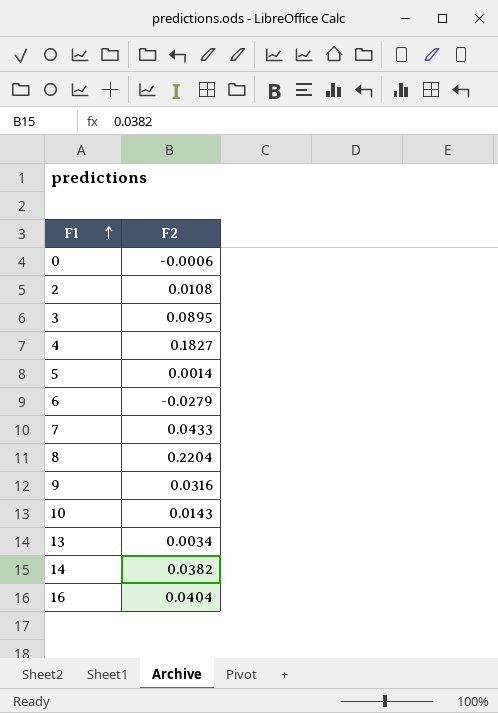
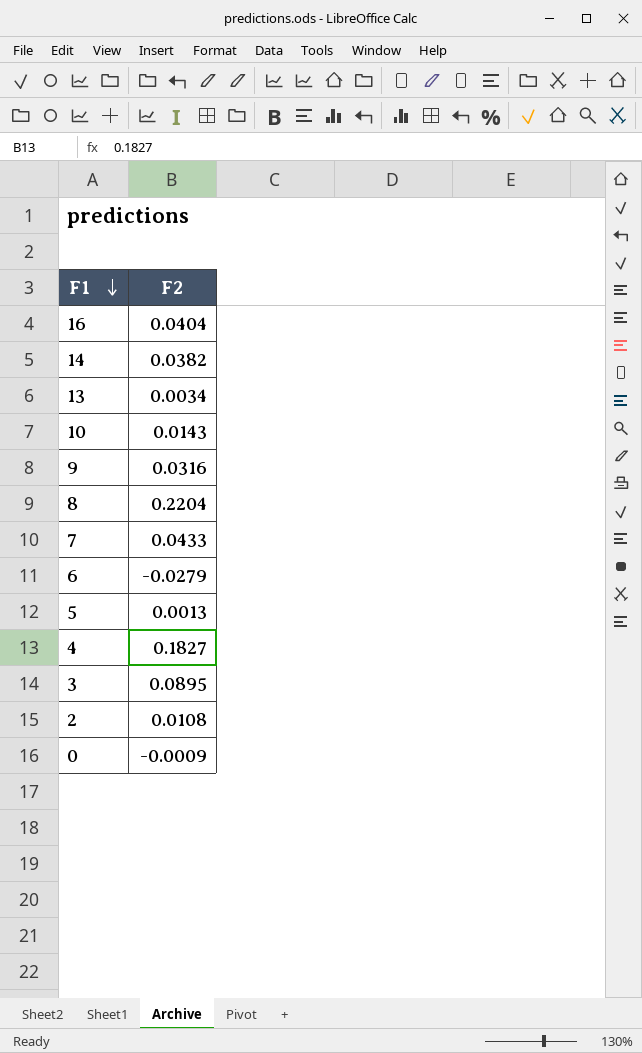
row order: F1 ascending -> F1 descending
5 | F2: 0.0014 -> 0.0013
0 | F2: -0.0006 -> -0.0009

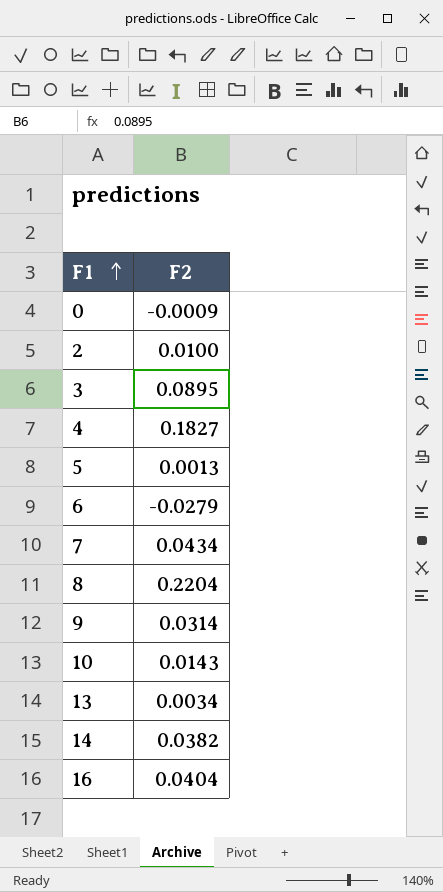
row order: F1 descending -> F1 ascending
2 | F2: 0.0108 -> 0.0100
7 | F2: 0.0433 -> 0.0434
9 | F2: 0.0316 -> 0.0314

